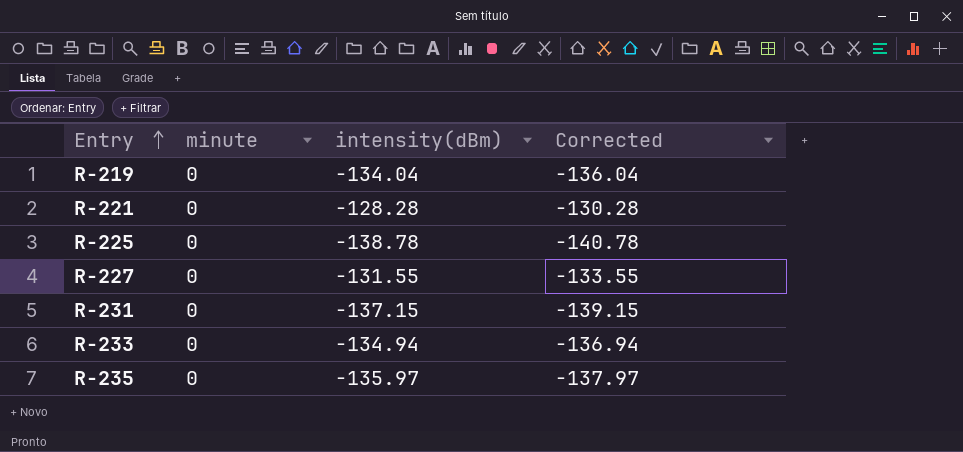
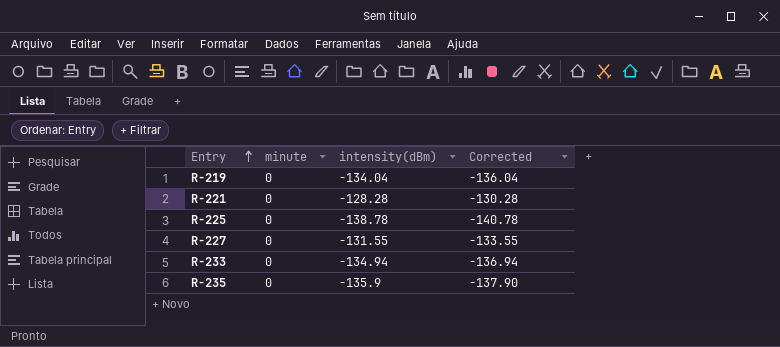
row R-231: 0 | -137.15 | -139.15 -> none
R-235 | intensity(dBm): -135.97 -> -135.9
R-235 | Corrected: -137.97 -> -137.90

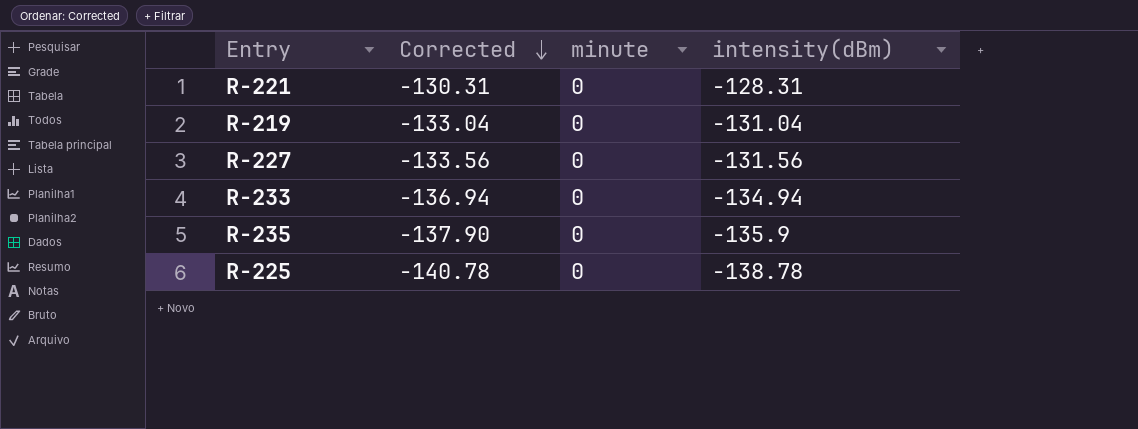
row order: Entry ascending -> Corrected descending
column Corrected | position: 4 -> 2
R-221 | Corrected: -130.28 -> -130.31
R-221 | intensity(dBm): -128.28 -> -128.31
R-219 | Corrected: -136.04 -> -133.04
R-219 | intensity(dBm): -134.04 -> -131.04
R-227 | Corrected: -133.55 -> -133.56
R-227 | intensity(dBm): -131.55 -> -131.56

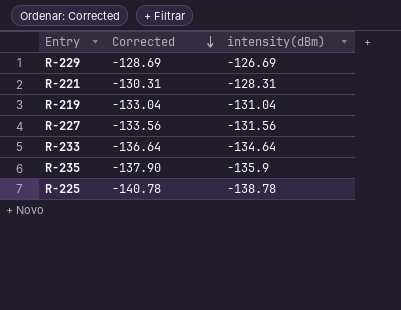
column minute | position: 3 -> none
row R-229: none -> -128.69 | -126.69
R-233 | Corrected: -136.94 -> -136.64
R-233 | intensity(dBm): -134.94 -> -134.64

